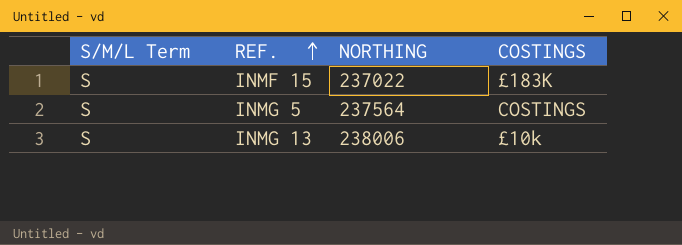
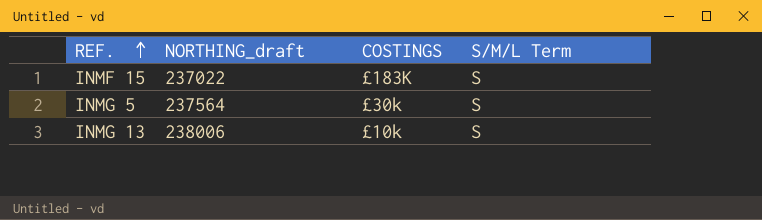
column name: NORTHING -> NORTHING_draft
column S/M/L Term | position: 1 -> 4
INMG 5 | COSTINGS: COSTINGS -> £30k

